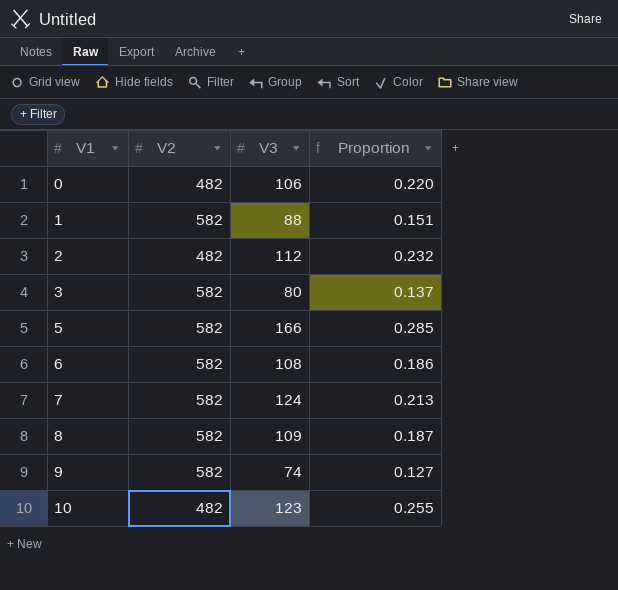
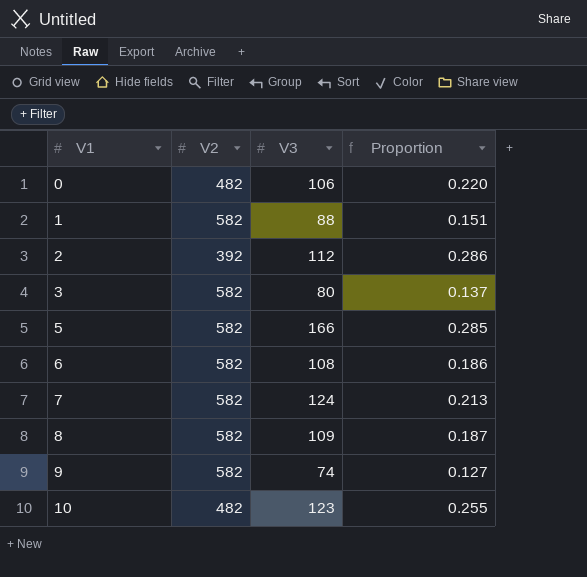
2 | V2: 482 -> 392
2 | Proportion: 0.232 -> 0.286

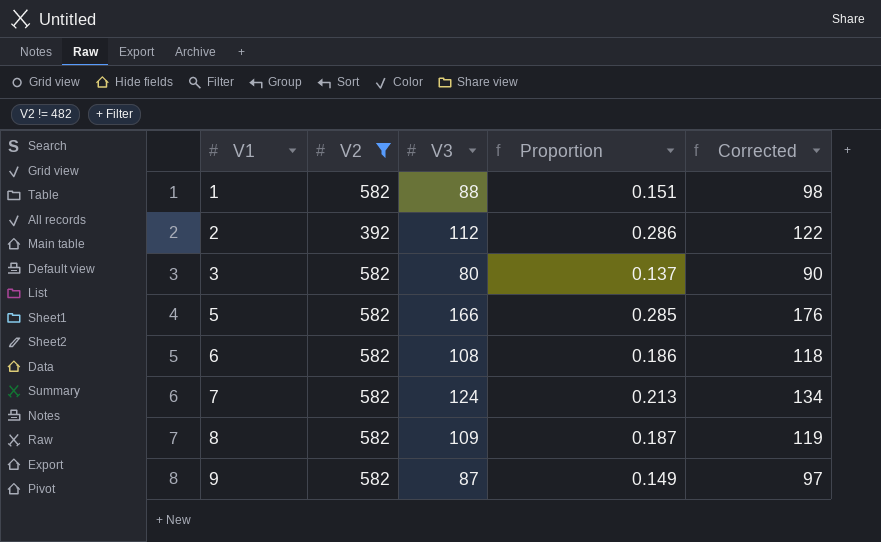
filter: none -> V2 != 482
column Corrected | formula: none -> [V3] + 10
9 | V3: 74 -> 87
9 | Proportion: 0.127 -> 0.149

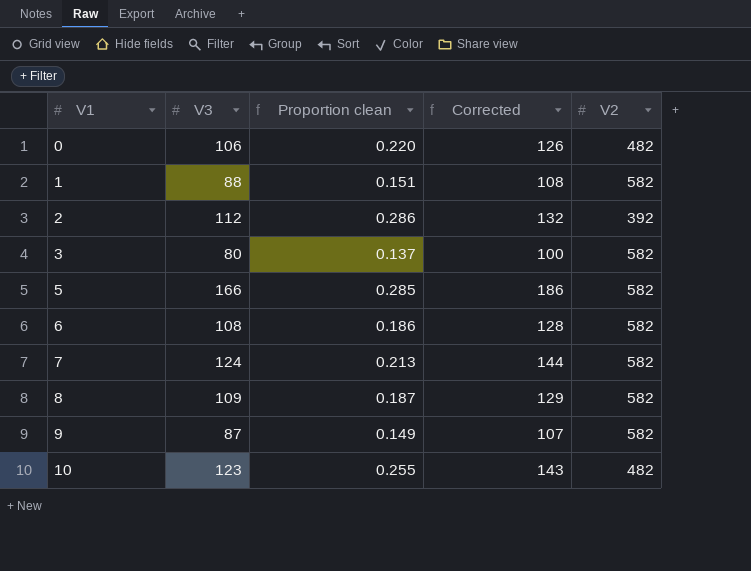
filter: V2 != 482 -> none
column name: Proportion -> Proportion clean
column Corrected | formula: [V3] + 10 -> [V3] + 20
column V2 | position: 2 -> 5

